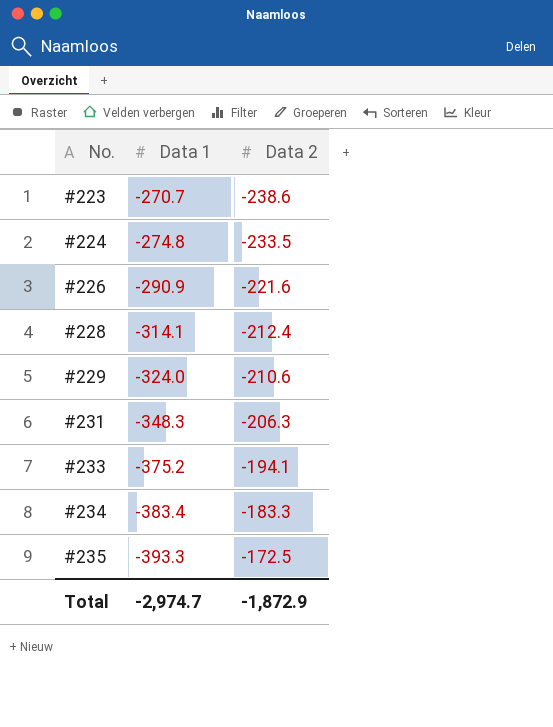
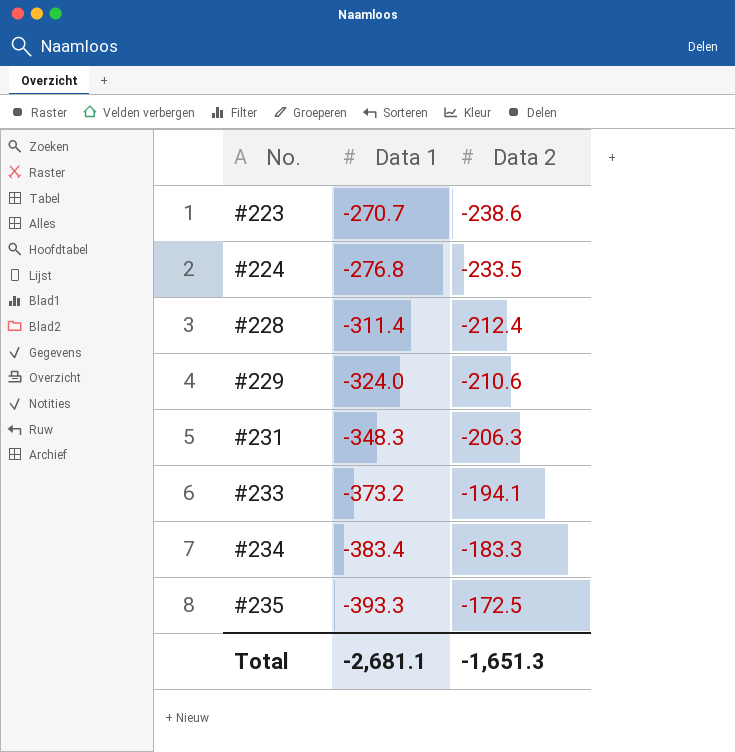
row #226: -290.9 | -221.6 -> none
#224 | Data 1: -274.8 -> -276.8
#228 | Data 1: -314.1 -> -311.4
#233 | Data 1: -375.2 -> -373.2
Total | Data 1: -2,974.7 -> -2,681.1
Total | Data 2: -1,872.9 -> -1,651.3

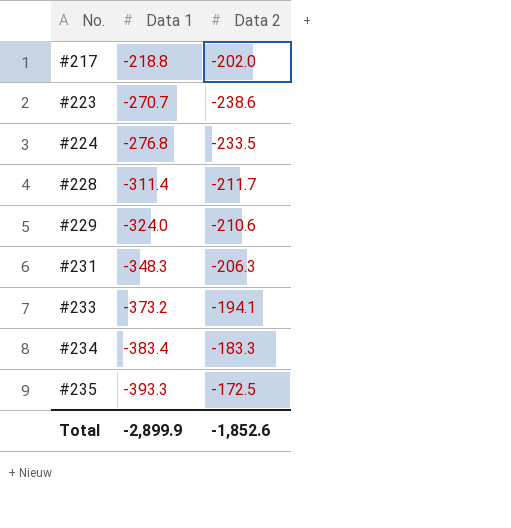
row #217: none -> -218.8 | -202.0
#228 | Data 2: -212.4 -> -211.7
Total | Data 1: -2,681.1 -> -2,899.9
Total | Data 2: -1,651.3 -> -1,852.6

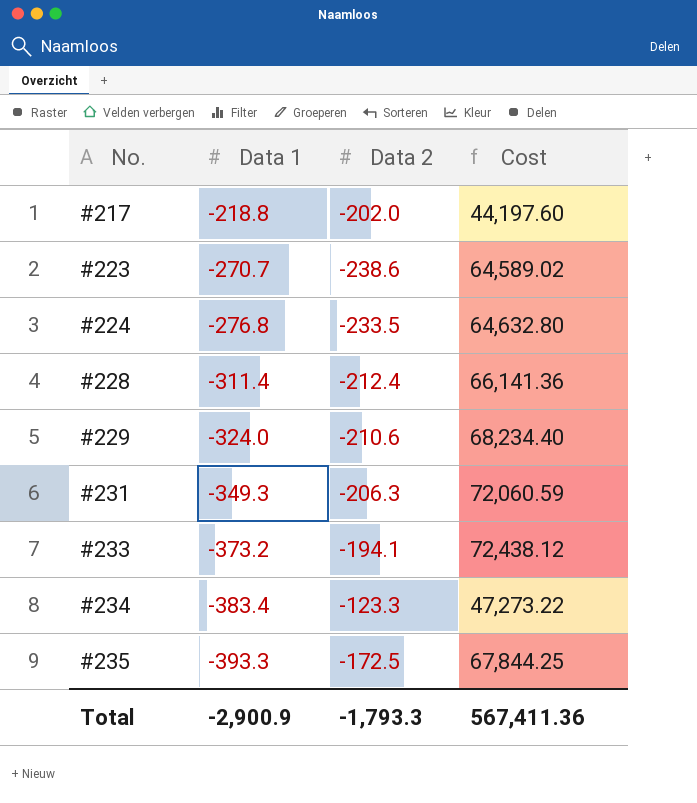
column Cost | formula: none -> [Data 1] * [Data 2]
#228 | Data 2: -211.7 -> -212.4
#231 | Data 1: -348.3 -> -349.3
#234 | Data 2: -183.3 -> -123.3
Total | Data 1: -2,899.9 -> -2,900.9
Total | Data 2: -1,852.6 -> -1,793.3

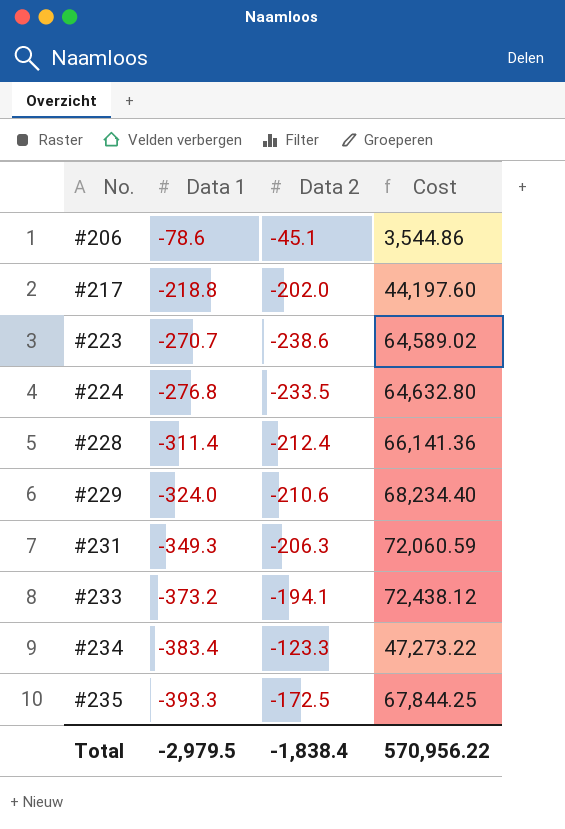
row #206: none -> -78.6 | -45.1 | 3,544.86
Total | Data 1: -2,900.9 -> -2,979.5
Total | Data 2: -1,793.3 -> -1,838.4
Total | Cost: 567,411.36 -> 570,956.22

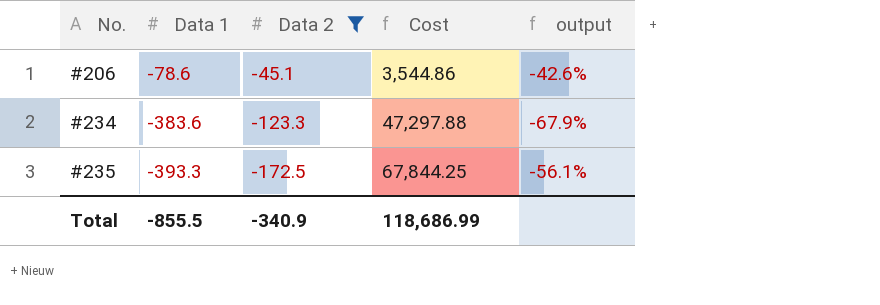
filter: none -> Data 2 >= -172.5
column output | formula: none -> ([Data 2] - [Data 1]) / [Data 1]
#234 | Data 1: -383.4 -> -383.6
#234 | Cost: 47,273.22 -> 47,297.88
Total | Data 1: -2,979.5 -> -855.5
Total | Data 2: -1,838.4 -> -340.9
Total | Cost: 570,956.22 -> 118,686.99

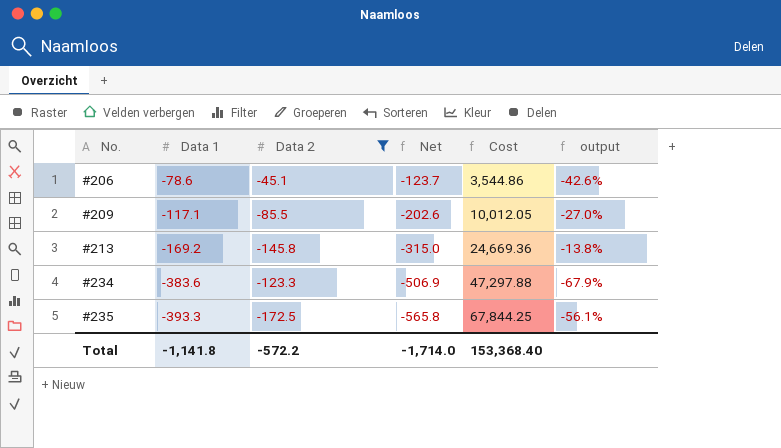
column Net | formula: none -> [Data 1] + [Data 2]
row #209: none -> -117.1 | -85.5 | -202.6 | 10,012.05 | -27.0%
row #213: none -> -169.2 | -145.8 | -315.0 | 24,669.36 | -13.8%
Total | Data 1: -855.5 -> -1,141.8
Total | Data 2: -340.9 -> -572.2
Total | Cost: 118,686.99 -> 153,368.40

